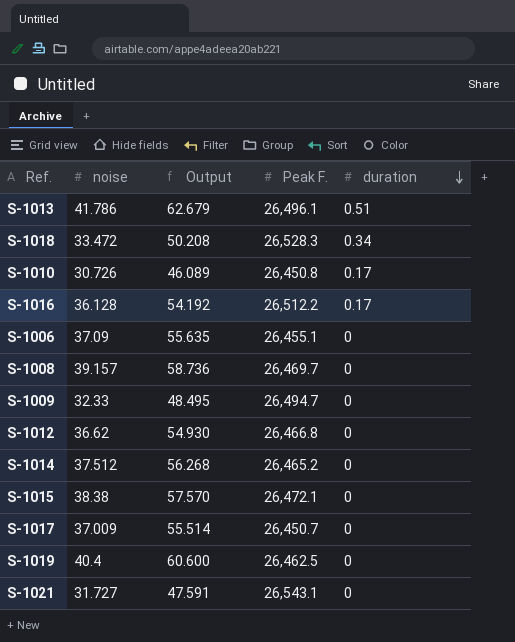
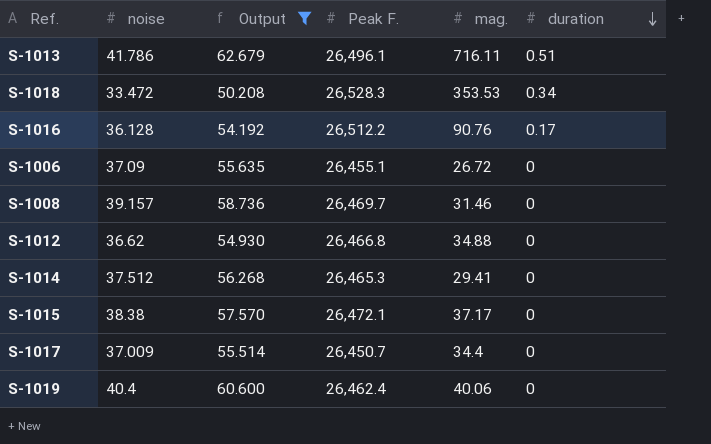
filter: none -> Output >= 50.208
column mag. | position: none -> 5
S-1014 | Peak F.: 26,465.2 -> 26,465.3
S-1019 | Peak F.: 26,462.5 -> 26,462.4

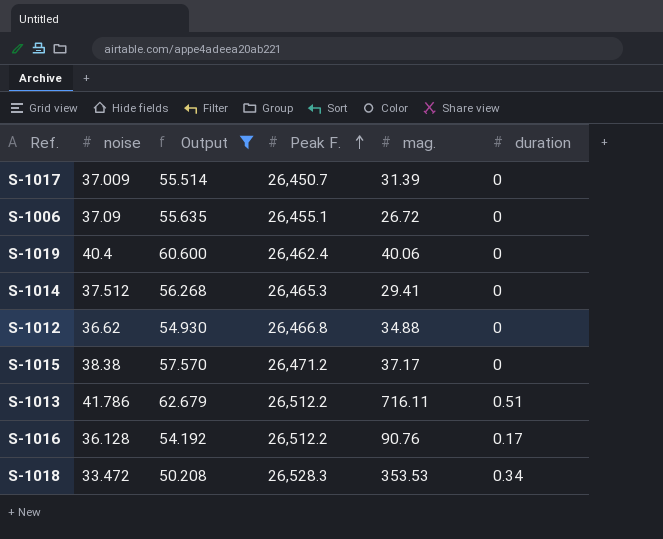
row order: duration descending -> Peak F. ascending
row S-1008: 39.157 | 58.736 | 26,469.7 | 31.46 | 0 -> none
S-1017 | mag.: 34.4 -> 31.39
S-1015 | Peak F.: 26,472.1 -> 26,471.2
S-1013 | Peak F.: 26,496.1 -> 26,512.2

